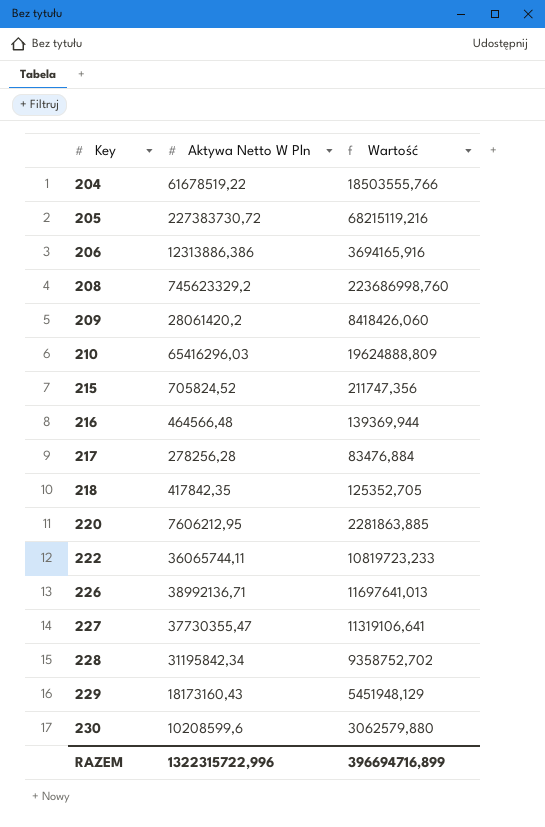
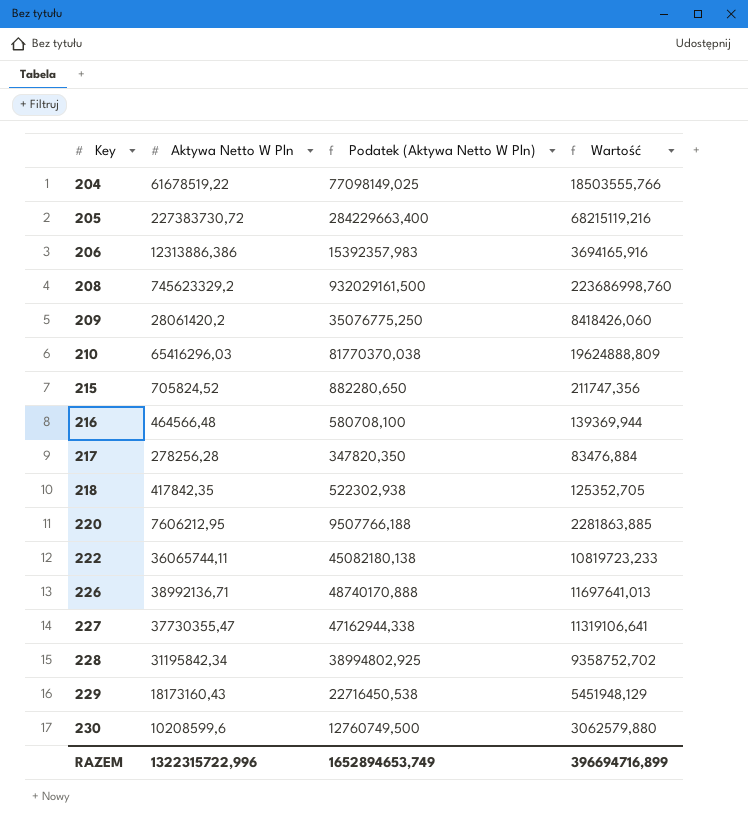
column Podatek (Aktywa Netto W Pln) | formula: none -> [Aktywa Netto W Pln] * 1,25

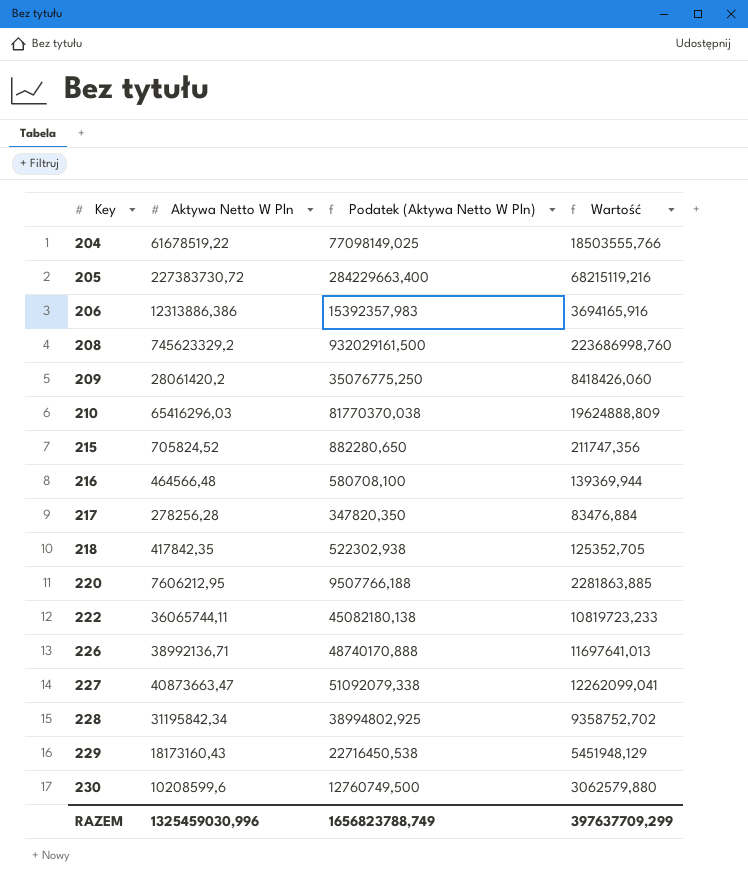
227 | Aktywa Netto W Pln: 37730355,47 -> 40873663,47
227 | Podatek (Aktywa Netto W Pln): 47162944,338 -> 51092079,338
227 | Wartość: 11319106,641 -> 12262099,041
RAZEM | Aktywa Netto W Pln: 1322315722,996 -> 1325459030,996
RAZEM | Podatek (Aktywa Netto W Pln): 1652894653,749 -> 1656823788,749
RAZEM | Wartość: 396694716,899 -> 397637709,299

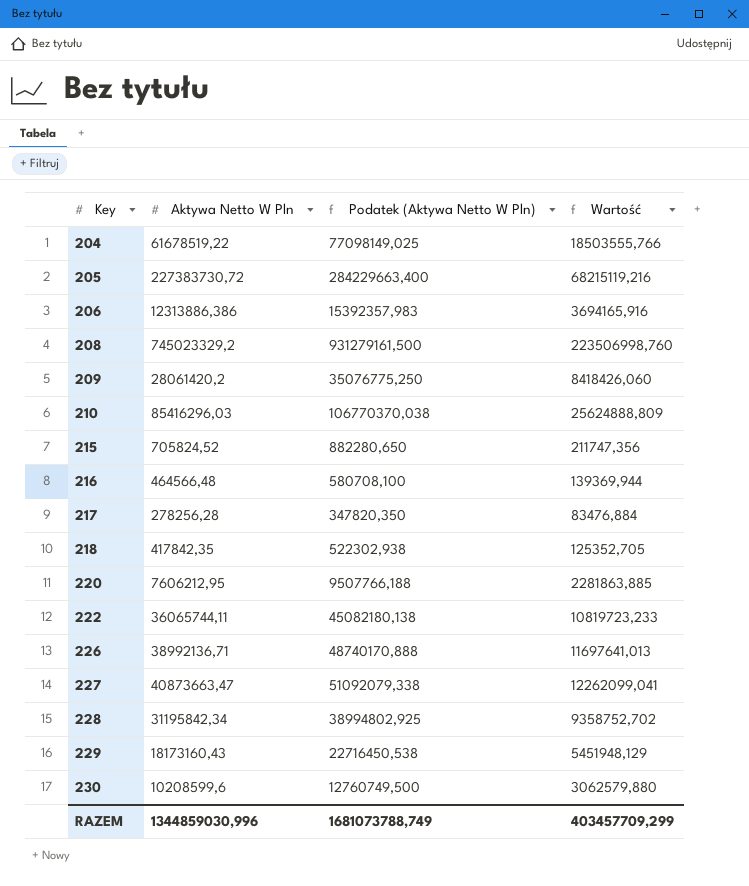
208 | Aktywa Netto W Pln: 745623329,2 -> 745023329,2
208 | Podatek (Aktywa Netto W Pln): 932029161,500 -> 931279161,500
208 | Wartość: 223686998,760 -> 223506998,760
210 | Aktywa Netto W Pln: 65416296,03 -> 85416296,03
210 | Podatek (Aktywa Netto W Pln): 81770370,038 -> 106770370,038
210 | Wartość: 19624888,809 -> 25624888,809
RAZEM | Aktywa Netto W Pln: 1325459030,996 -> 1344859030,996
RAZEM | Podatek (Aktywa Netto W Pln): 1656823788,749 -> 1681073788,749
RAZEM | Wartość: 397637709,299 -> 403457709,299

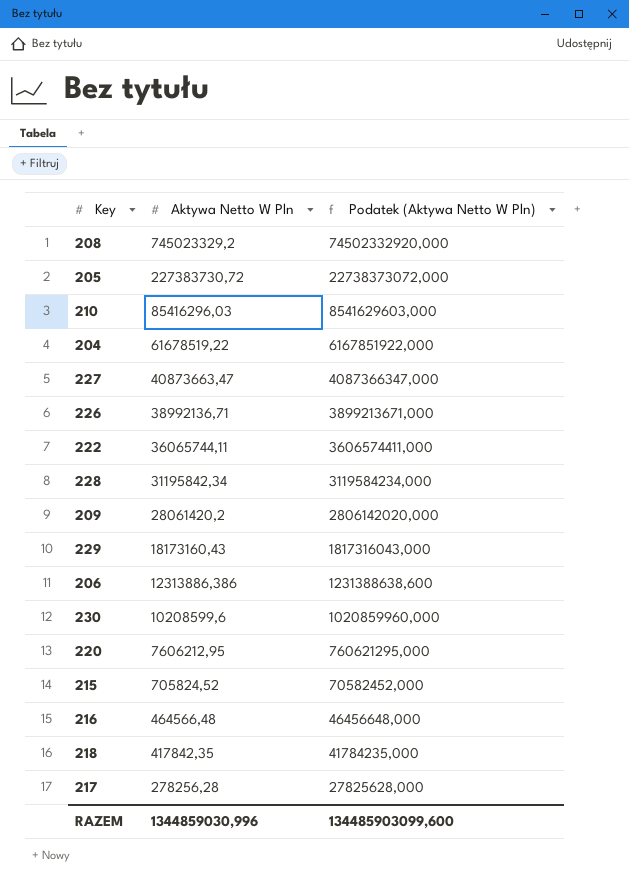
row order: Key ascending -> Aktywa Netto W Pln descending
column Wartość | formula: [Aktywa Netto W Pln] * 0,3 -> none
column Podatek (Aktywa Netto W Pln) | formula: [Aktywa Netto W Pln] * 1,25 -> [Aktywa Netto W Pln] * 100
RAZEM | Podatek (Aktywa Netto W Pln): 1681073788,749 -> 134485903099,600

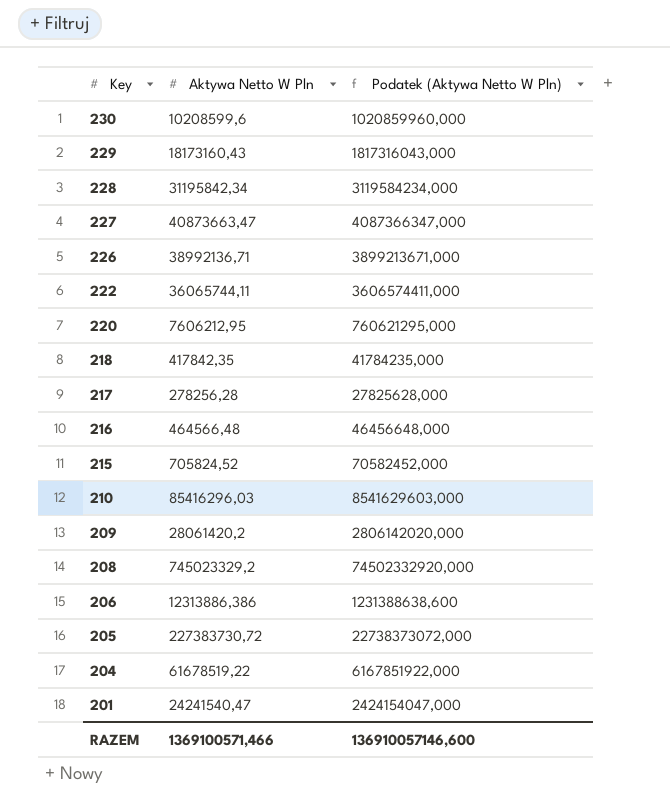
row order: Aktywa Netto W Pln descending -> Key descending
row 201: none -> 24241540,47 | 2424154047,000
RAZEM | Aktywa Netto W Pln: 1344859030,996 -> 1369100571,466
RAZEM | Podatek (Aktywa Netto W Pln): 134485903099,600 -> 136910057146,600

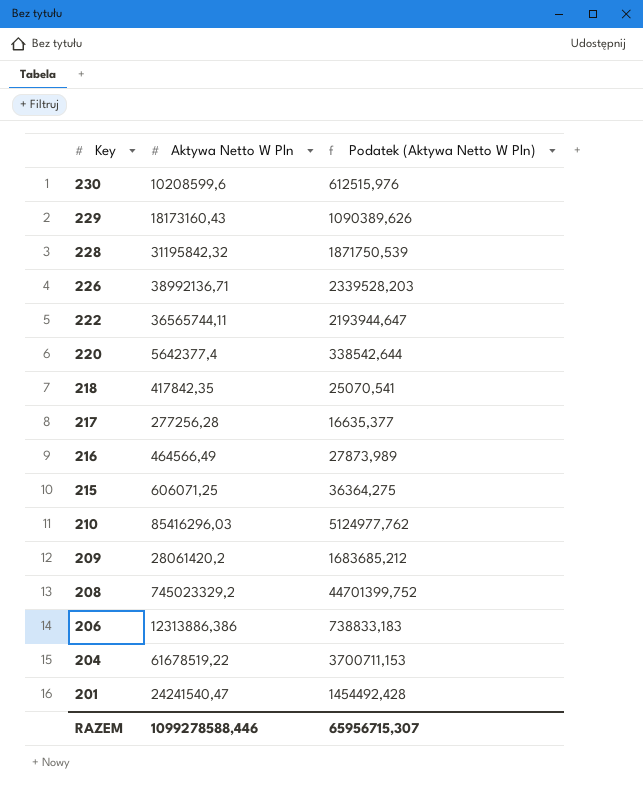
column Podatek (Aktywa Netto W Pln) | formula: [Aktywa Netto W Pln] * 100 -> [Aktywa Netto W Pln] * 0,06
row 227: 40873663,47 | 4087366347,000 -> none
row 205: 227383730,72 | 22738373072,000 -> none
228 | Aktywa Netto W Pln: 31195842,34 -> 31195842,32
222 | Aktywa Netto W Pln: 36065744,11 -> 36565744,11
220 | Aktywa Netto W Pln: 7606212,95 -> 5642377,4
217 | Aktywa Netto W Pln: 278256,28 -> 277256,28
216 | Aktywa Netto W Pln: 464566,48 -> 464566,49
215 | Aktywa Netto W Pln: 705824,52 -> 606071,25
RAZEM | Aktywa Netto W Pln: 1369100571,466 -> 1099278588,446
RAZEM | Podatek (Aktywa Netto W Pln): 136910057146,600 -> 65956715,307

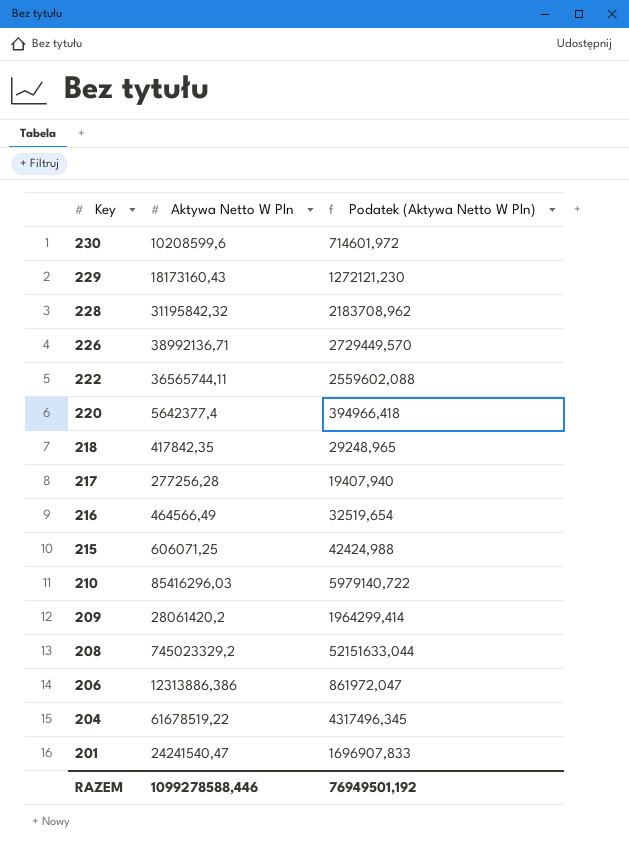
column Podatek (Aktywa Netto W Pln) | formula: [Aktywa Netto W Pln] * 0,06 -> [Aktywa Netto W Pln] * 0,07
RAZEM | Podatek (Aktywa Netto W Pln): 65956715,307 -> 76949501,192

